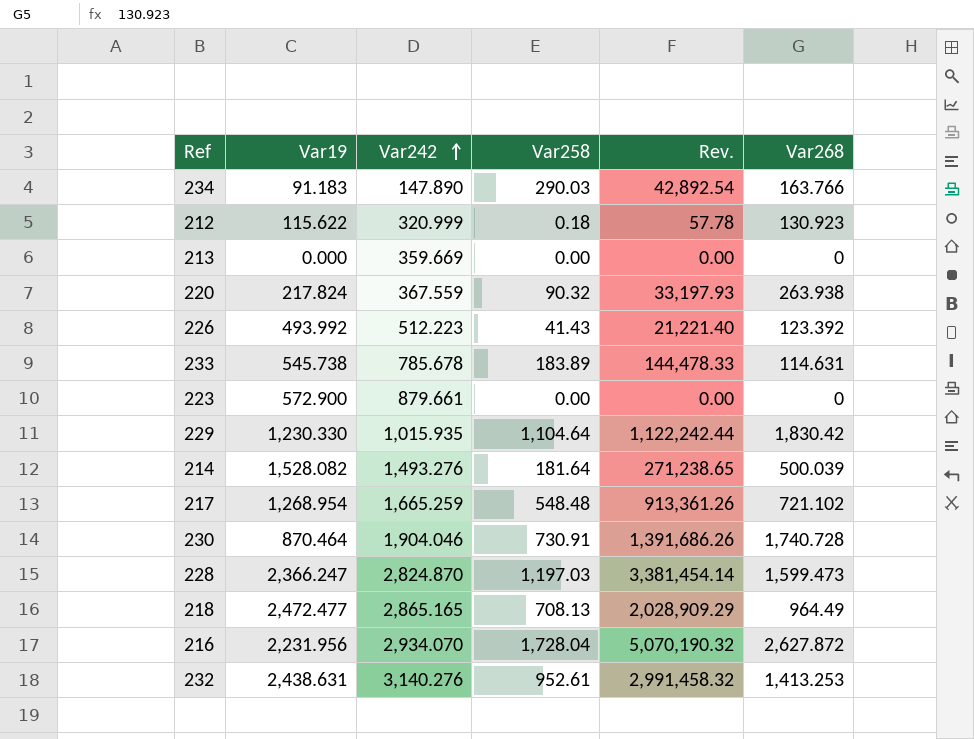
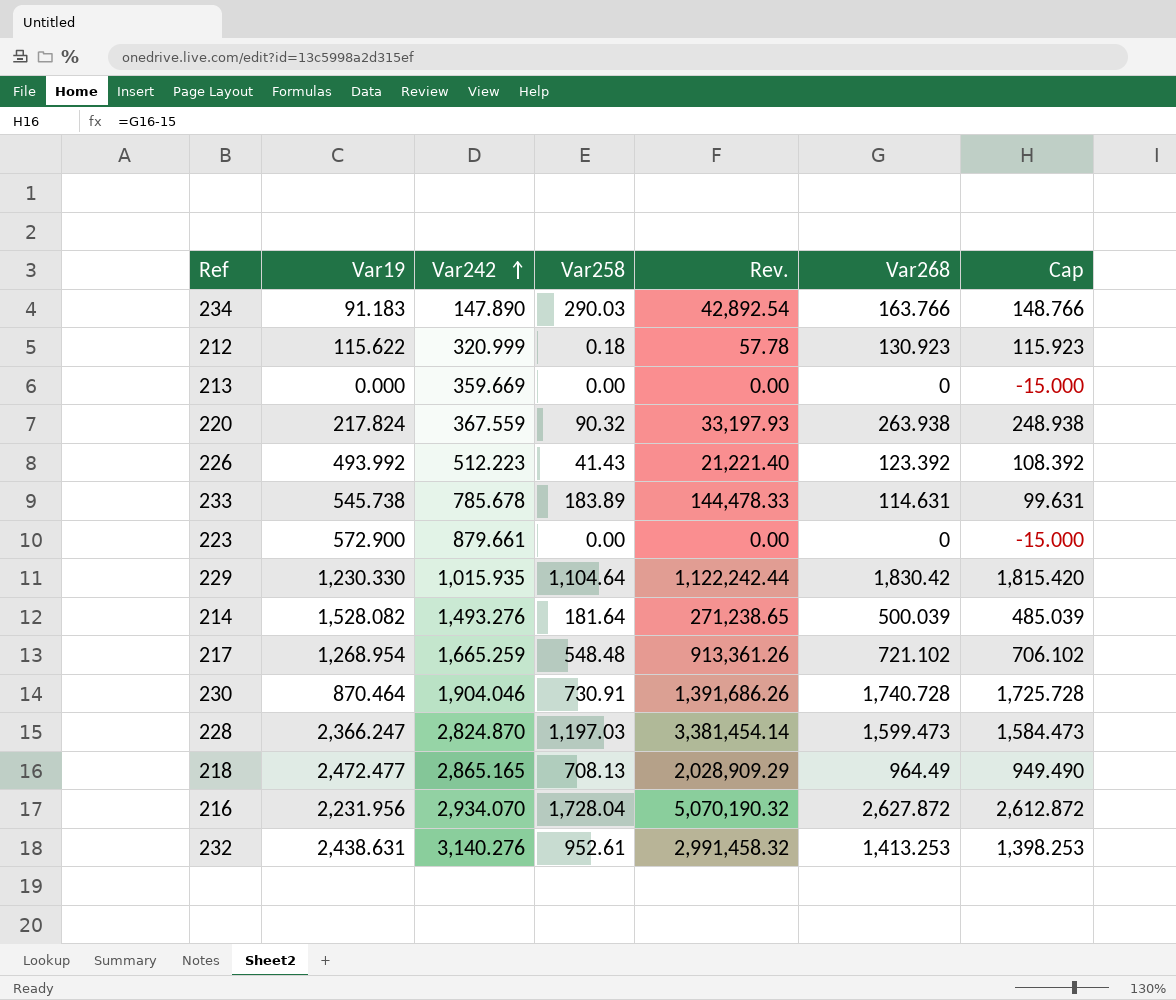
column Cap | formula: none -> [Var268] - 15

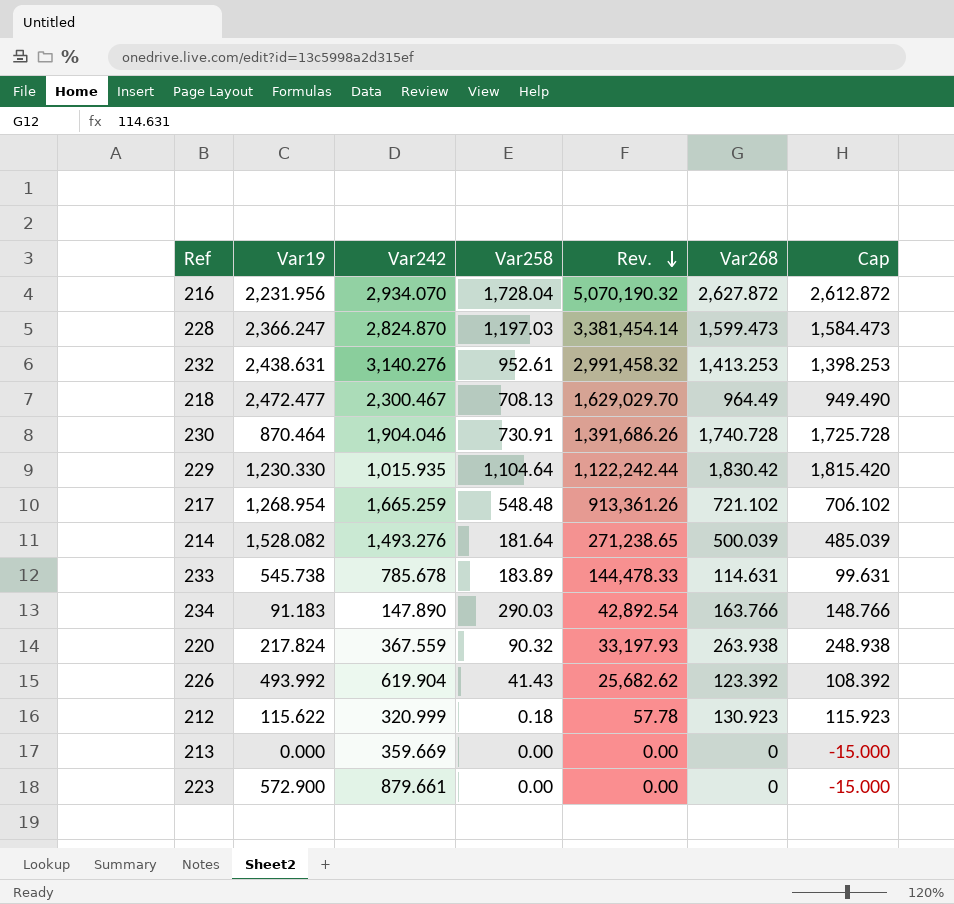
row order: Var242 ascending -> Rev. descending
218 | Var242: 2,865.165 -> 2,300.467
218 | Rev.: 2,028,909.29 -> 1,629,029.70
226 | Var242: 512.223 -> 619.904
226 | Rev.: 21,221.40 -> 25,682.62

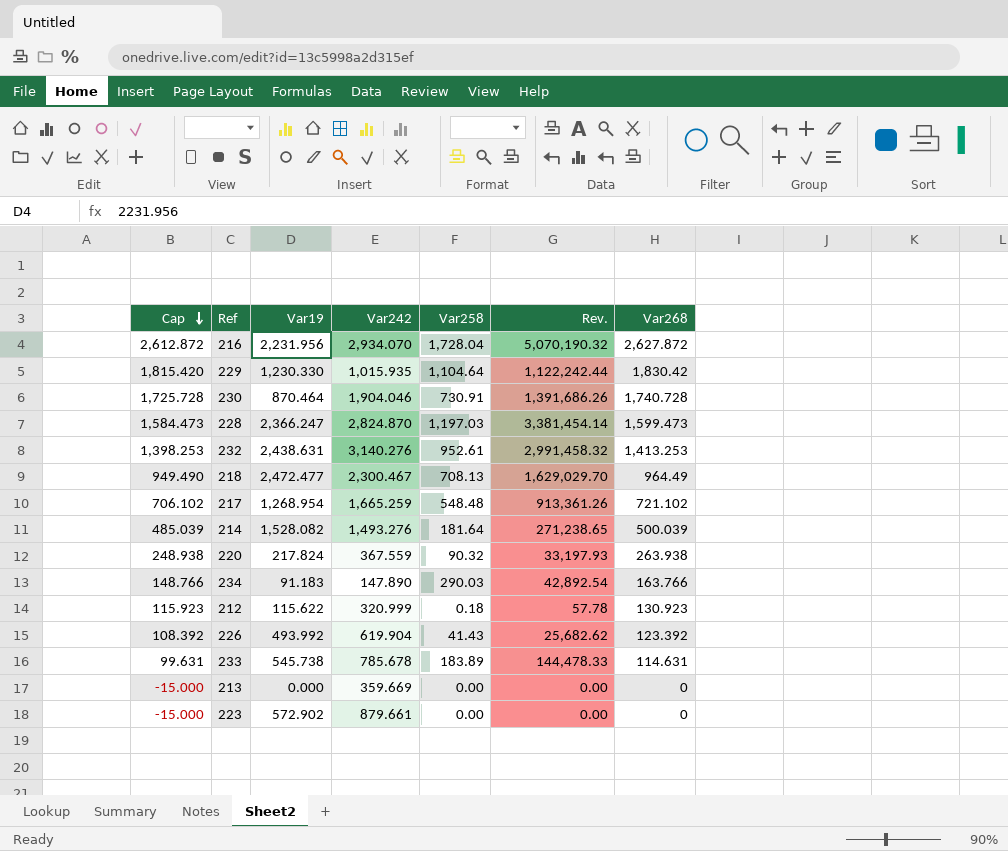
row order: Rev. descending -> Cap descending
column Cap | position: 7 -> 1
223 | Var19: 572.900 -> 572.902

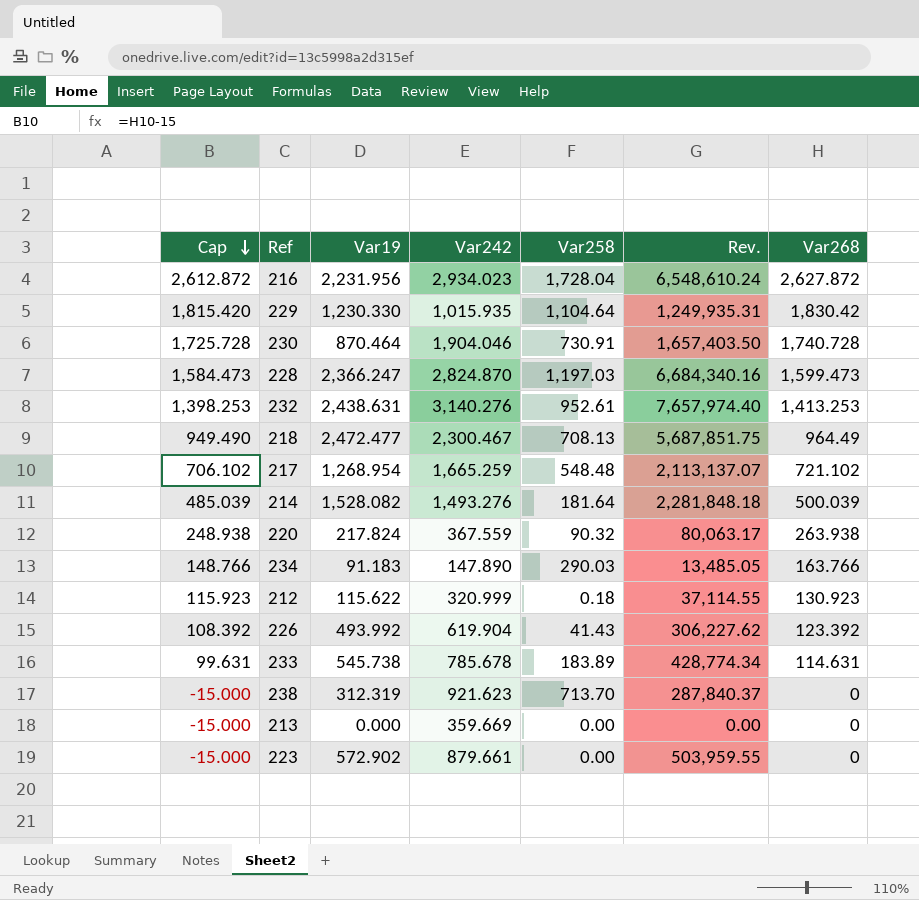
column Rev. | formula: [Var242] * [Var258] -> [Var19] * [Var242]
216 | Var242: 2,934.070 -> 2,934.023
row 238: none -> -15.000 | 312.319 | 921.623 | 713.70 | 287,840.37 | 0

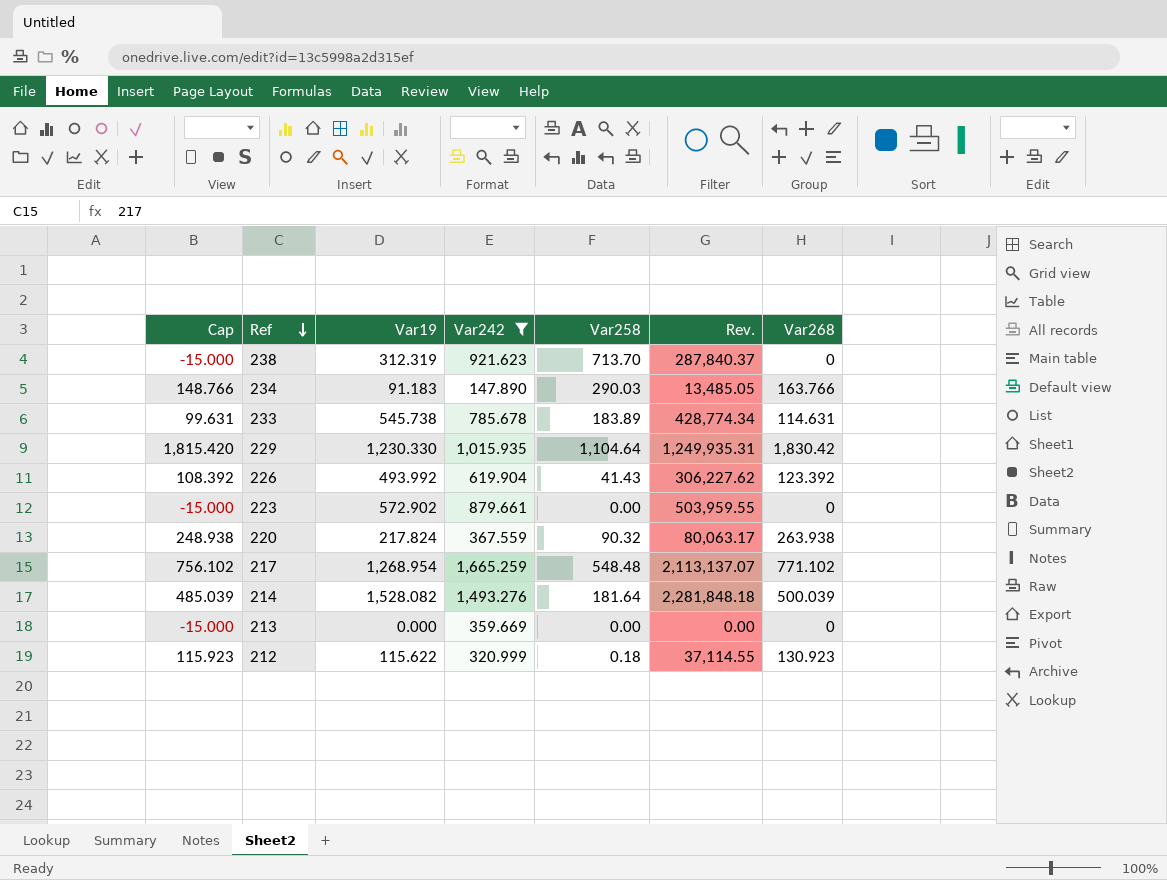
filter: none -> Var242 <= 1,665.259
row order: Cap descending -> Ref descending
217 | Cap: 706.102 -> 756.102
217 | Var268: 721.102 -> 771.102

